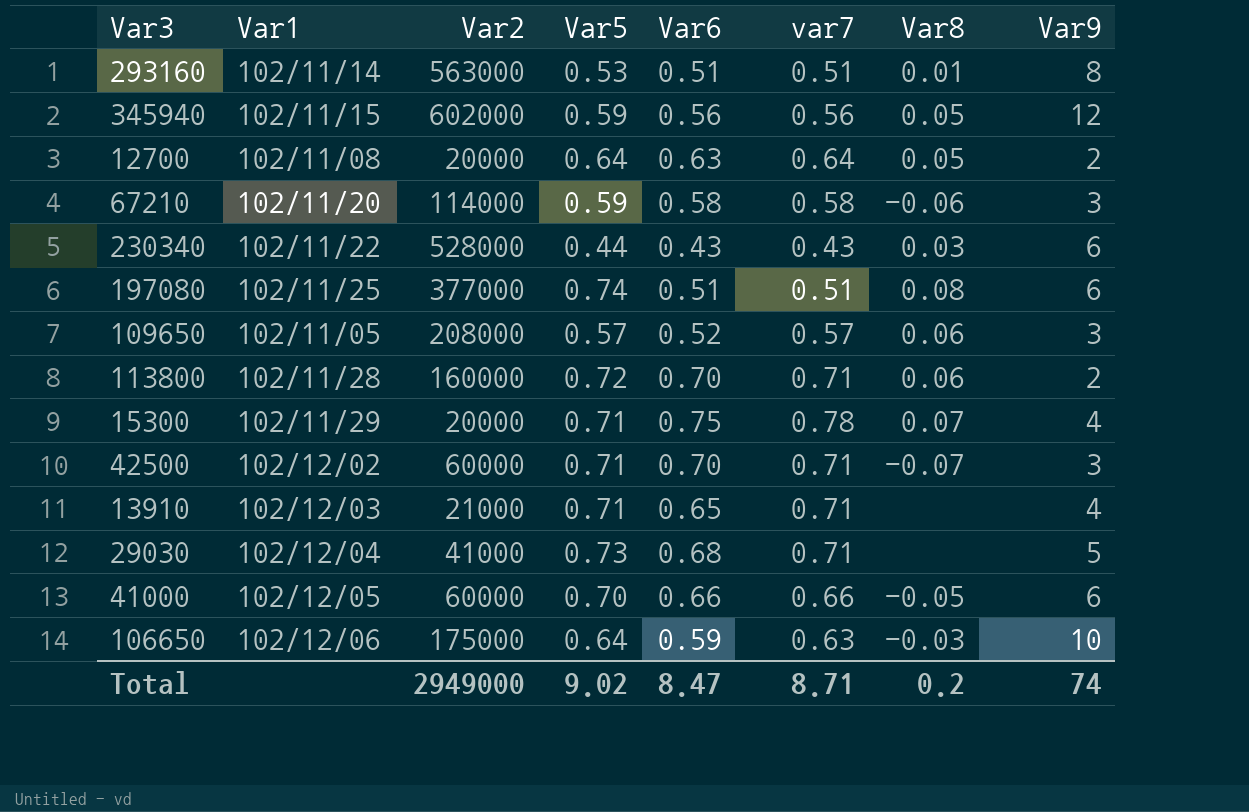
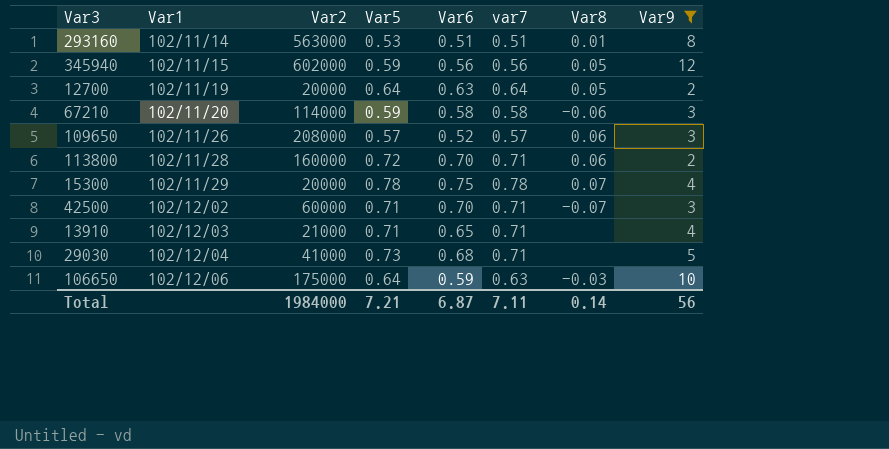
filter: none -> Var9 != 6
12700 | Var1: 102/11/08 -> 102/11/19
109650 | Var1: 102/11/05 -> 102/11/26
15300 | Var5: 0.71 -> 0.78
Total | Var2: 2949000 -> 1984000
Total | Var5: 9.02 -> 7.21
Total | Var6: 8.47 -> 6.87
Total | var7: 8.71 -> 7.11
Total | Var8: 0.2 -> 0.14
Total | Var9: 74 -> 56

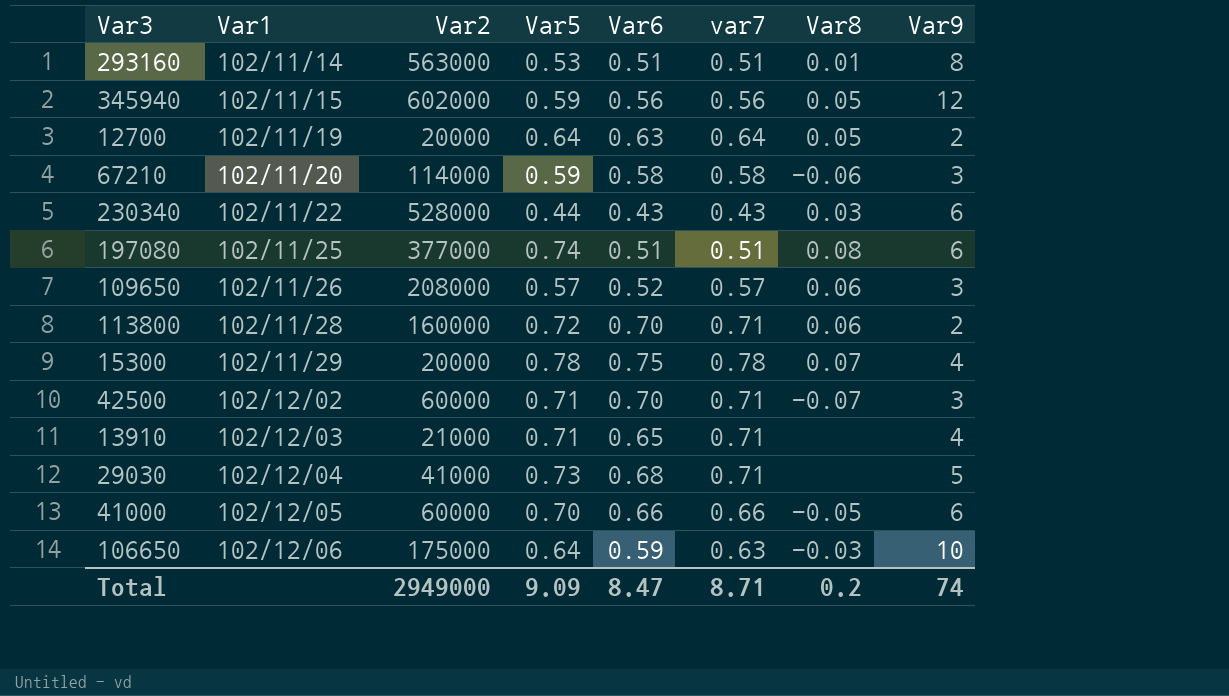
filter: Var9 != 6 -> none
Total | Var2: 1984000 -> 2949000
Total | Var5: 7.21 -> 9.09
Total | Var6: 6.87 -> 8.47
Total | var7: 7.11 -> 8.71
Total | Var8: 0.14 -> 0.2
Total | Var9: 56 -> 74

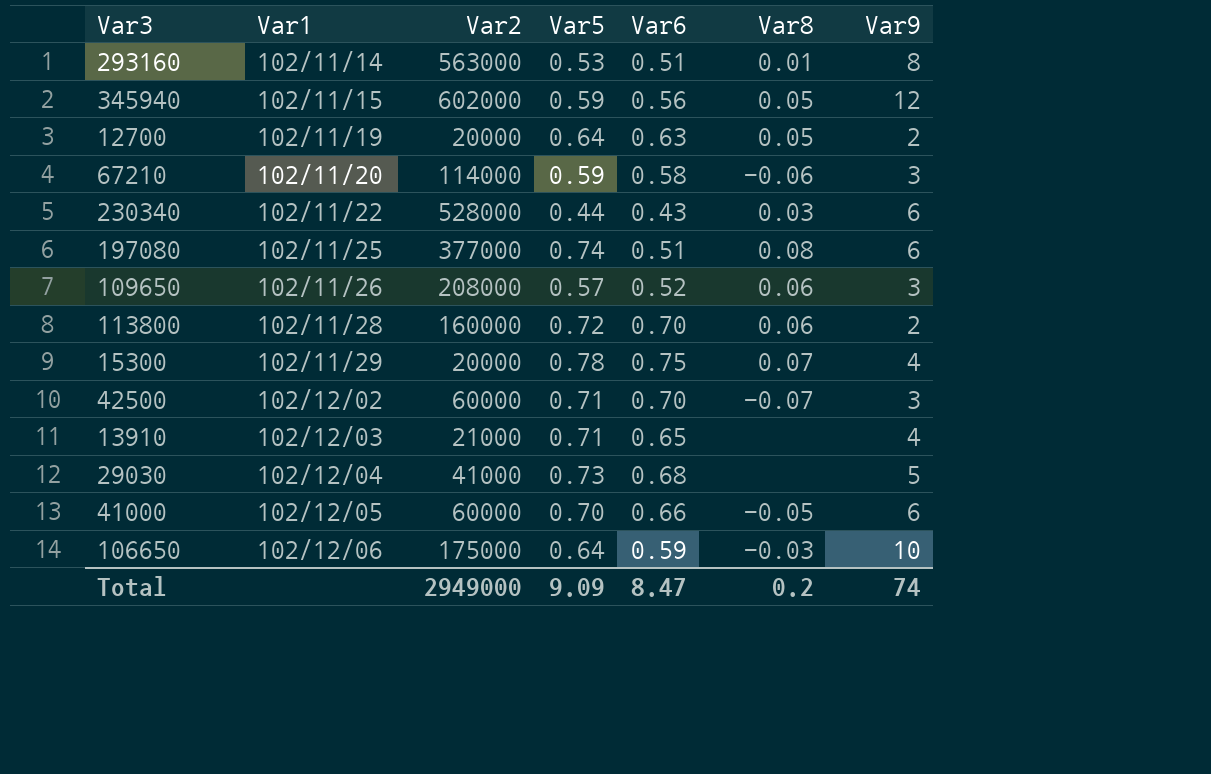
column var7 | position: 6 -> none

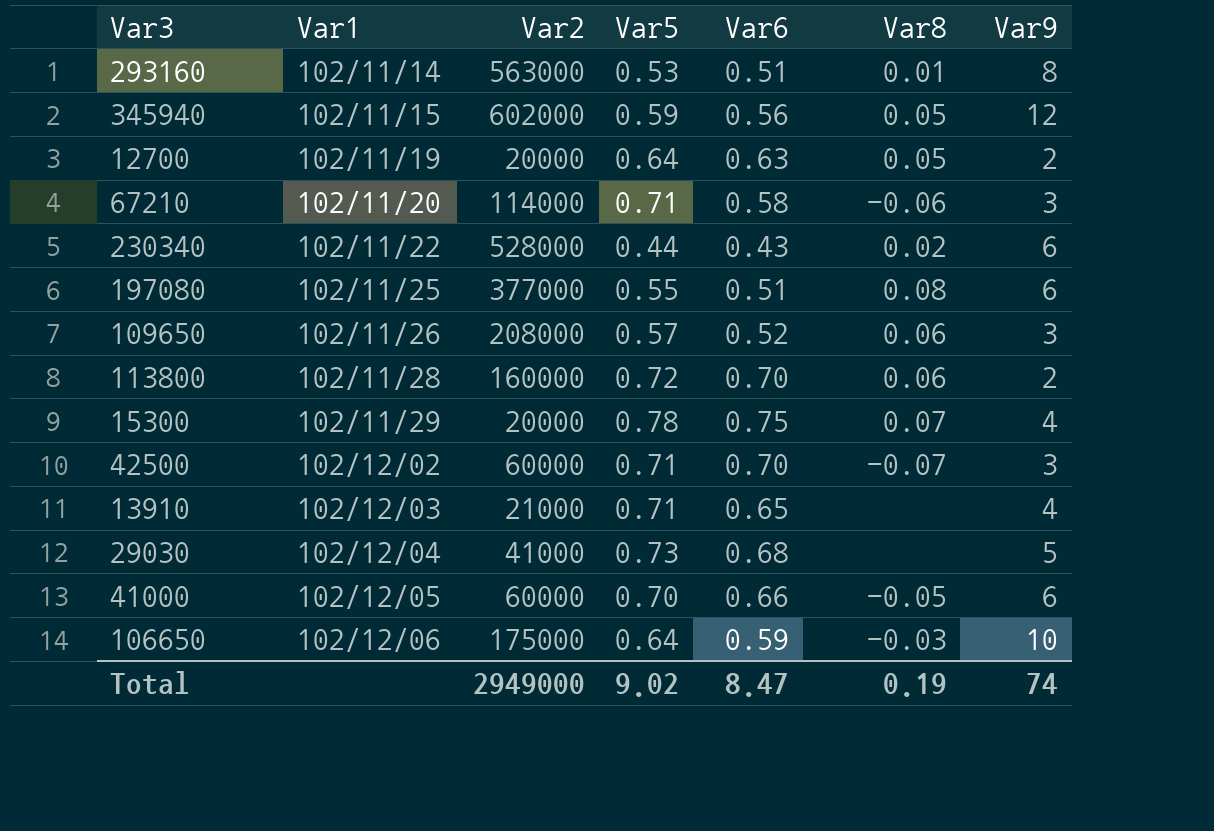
67210 | Var5: 0.59 -> 0.71
230340 | Var8: 0.03 -> 0.02
197080 | Var5: 0.74 -> 0.55
Total | Var5: 9.09 -> 9.02
Total | Var8: 0.2 -> 0.19

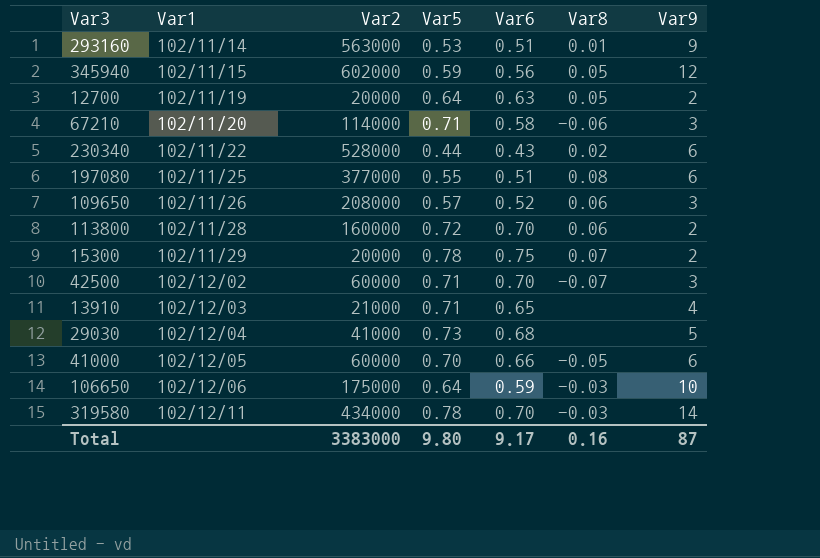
293160 | Var9: 8 -> 9
15300 | Var9: 4 -> 2
row 319580: none -> 102/12/11 | 434000 | 0.78 | 0.70 | -0.03 | 14
Total | Var2: 2949000 -> 3383000
Total | Var5: 9.02 -> 9.80
Total | Var6: 8.47 -> 9.17
Total | Var8: 0.19 -> 0.16
Total | Var9: 74 -> 87

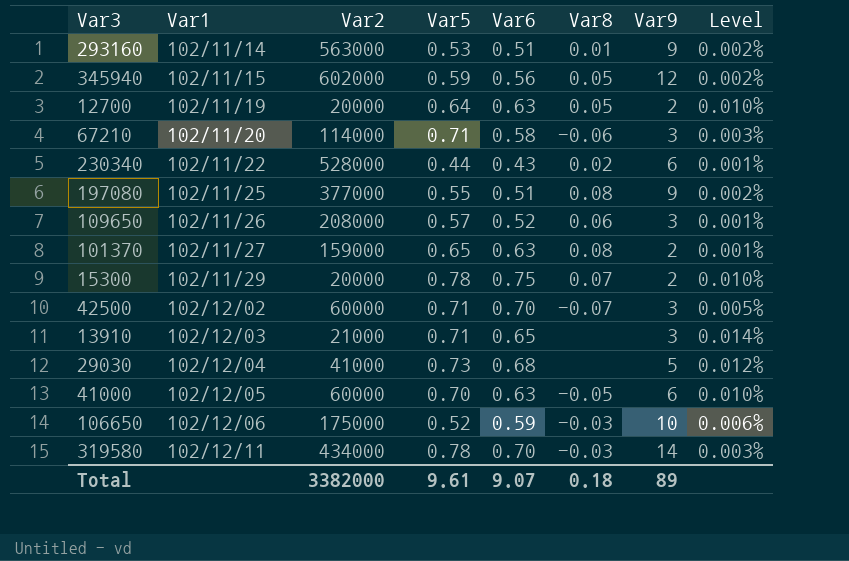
column Level | formula: none -> [Var9] / [Var2]
row 113800: 102/11/28 | 160000 | 0.72 | 0.70 | 0.06 | 2 -> none
197080 | Var9: 6 -> 9
row 101370: none -> 102/11/27 | 159000 | 0.65 | 0.63 | 0.08 | 2 | 0.001%
13910 | Var9: 4 -> 3
41000 | Var6: 0.66 -> 0.63
106650 | Var5: 0.64 -> 0.52
Total | Var2: 3383000 -> 3382000
Total | Var5: 9.80 -> 9.61
Total | Var6: 9.17 -> 9.07
Total | Var8: 0.16 -> 0.18
Total | Var9: 87 -> 89

